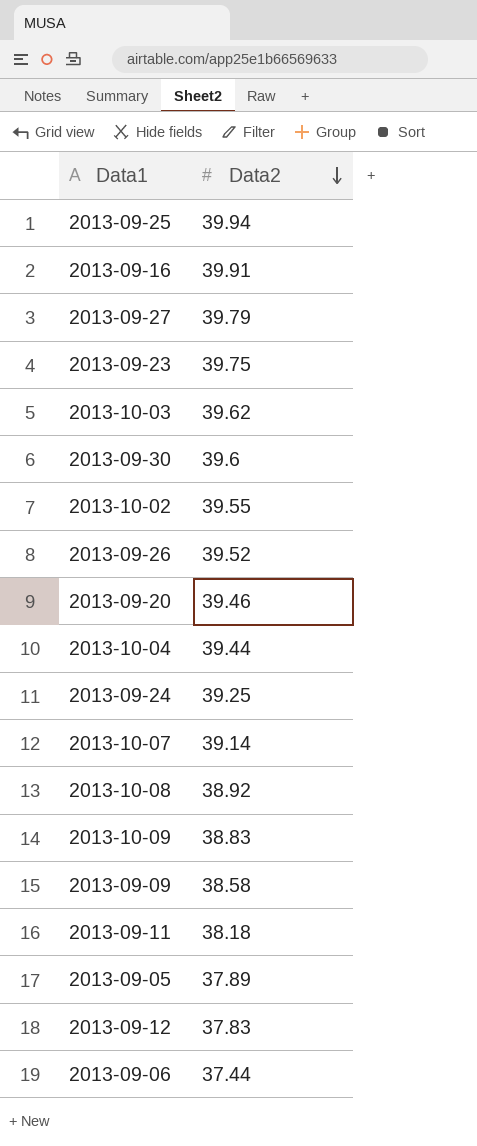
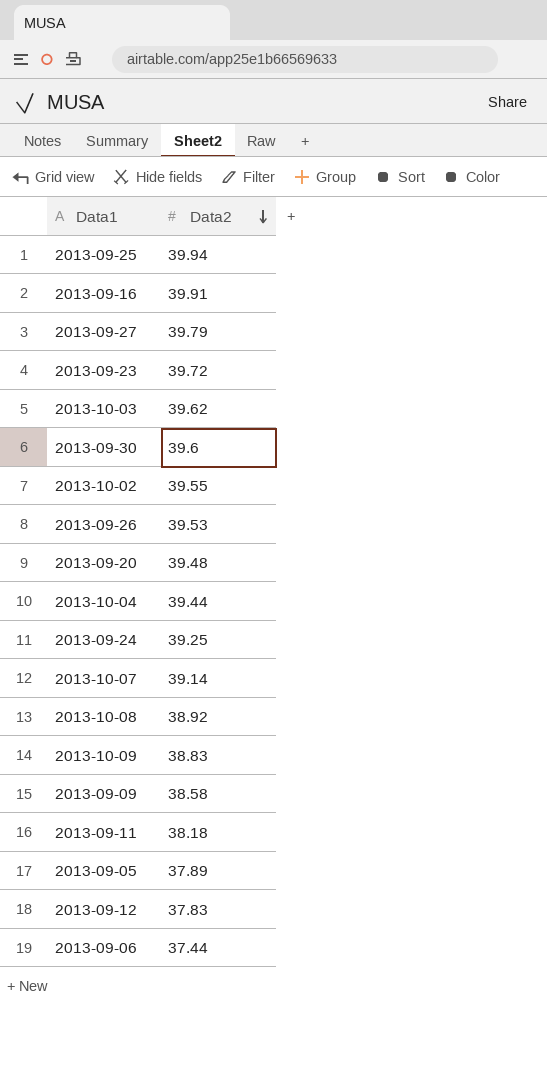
2013-09-23 | Data2: 39.75 -> 39.72
2013-09-26 | Data2: 39.52 -> 39.53
2013-09-20 | Data2: 39.46 -> 39.48

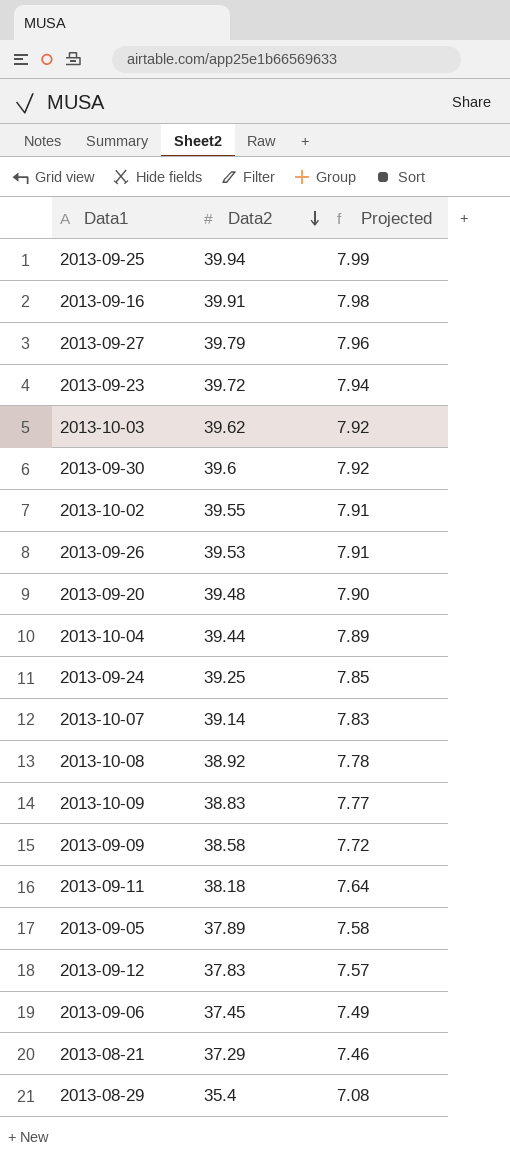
column Projected | formula: none -> [Data2] * 0.2
2013-09-06 | Data2: 37.44 -> 37.45
row 2013-08-21: none -> 37.29 | 7.46
row 2013-08-29: none -> 35.4 | 7.08

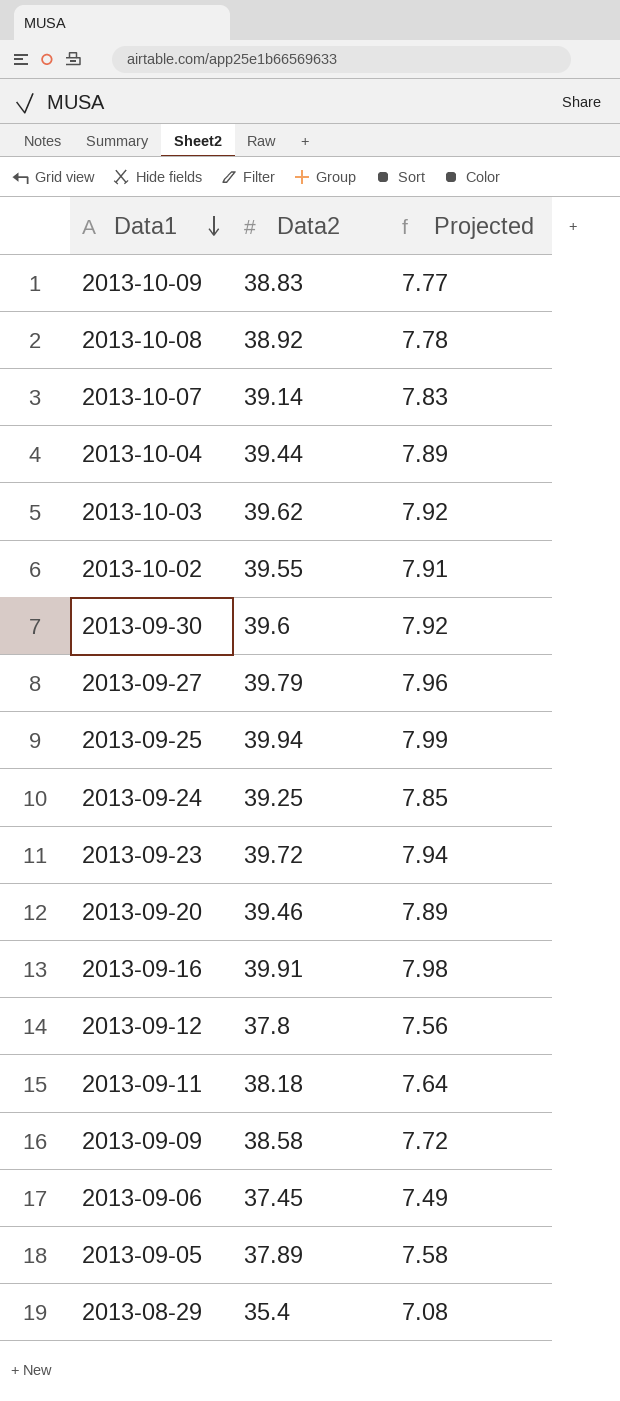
row order: Data2 descending -> Data1 descending
row 2013-09-26: 39.53 | 7.91 -> none
row 2013-08-21: 37.29 | 7.46 -> none
2013-09-20 | Data2: 39.48 -> 39.46
2013-09-20 | Projected: 7.90 -> 7.89
2013-09-12 | Data2: 37.83 -> 37.8
2013-09-12 | Projected: 7.57 -> 7.56

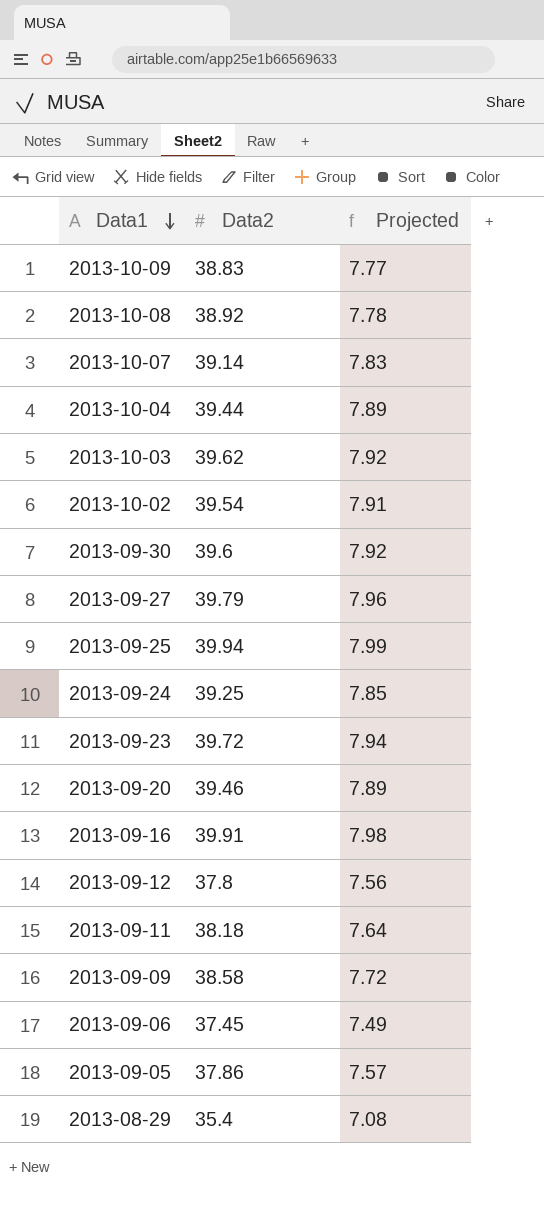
2013-10-02 | Data2: 39.55 -> 39.54
2013-09-05 | Data2: 37.89 -> 37.86
2013-09-05 | Projected: 7.58 -> 7.57

